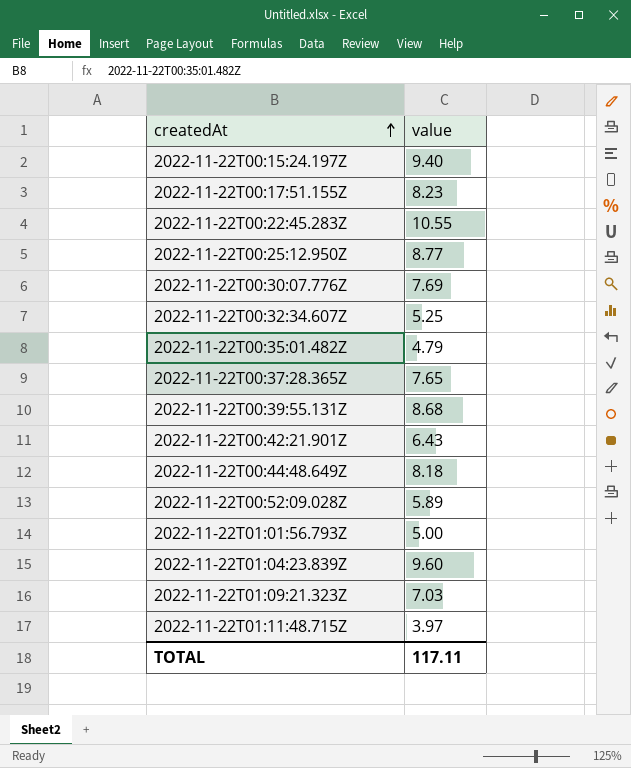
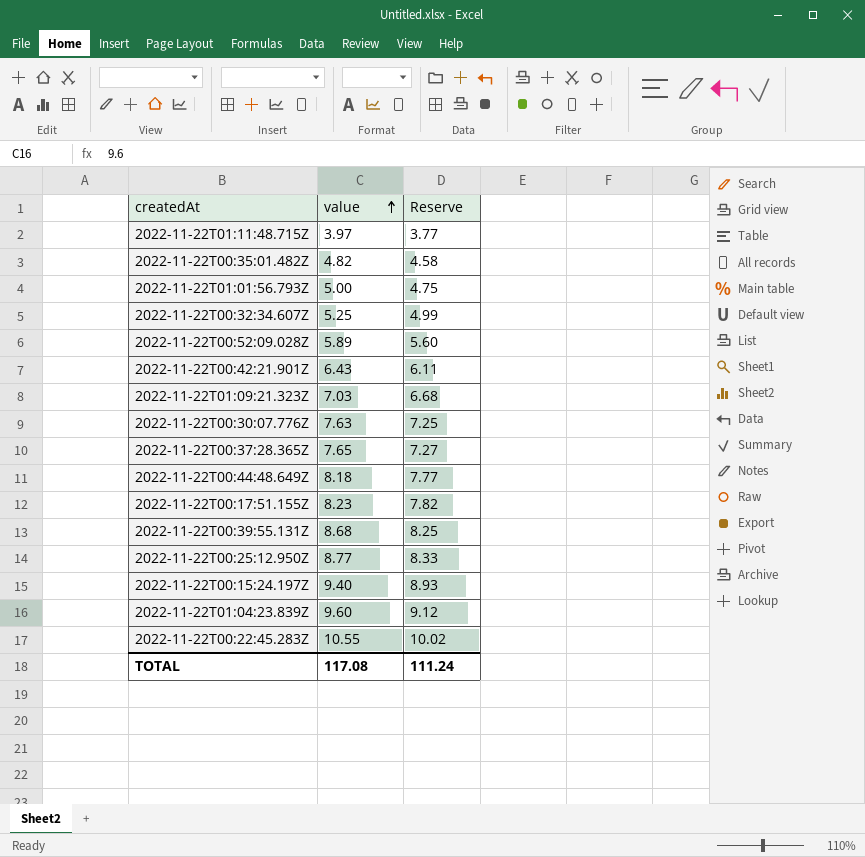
row order: createdAt ascending -> value ascending
column Reserve | formula: none -> [value] * 0.95
2022-11-22T00:35:01.482Z | value: 4.79 -> 4.82
2022-11-22T00:30:07.776Z | value: 7.69 -> 7.63
TOTAL | value: 117.11 -> 117.08

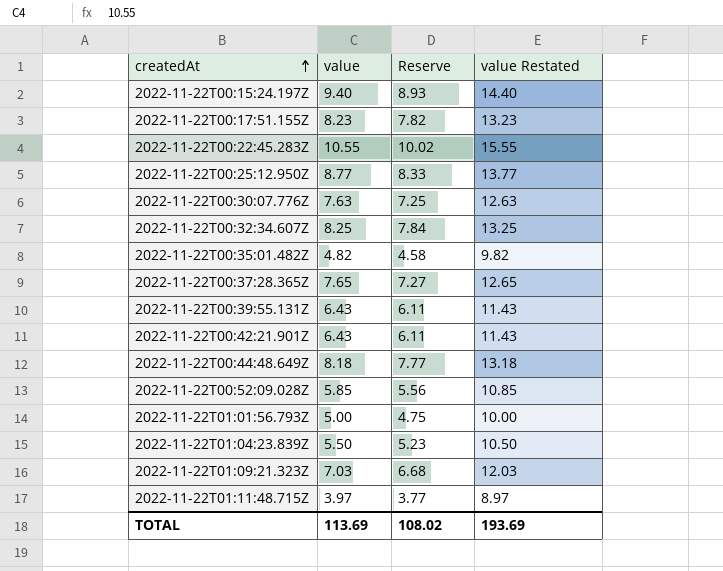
row order: value ascending -> createdAt ascending
column value Restated | formula: none -> [value] + 5
2022-11-22T00:32:34.607Z | value: 5.25 -> 8.25
2022-11-22T00:32:34.607Z | Reserve: 4.99 -> 7.84
2022-11-22T00:39:55.131Z | value: 8.68 -> 6.43
2022-11-22T00:39:55.131Z | Reserve: 8.25 -> 6.11
2022-11-22T00:52:09.028Z | value: 5.89 -> 5.85
2022-11-22T00:52:09.028Z | Reserve: 5.60 -> 5.56
2022-11-22T01:04:23.839Z | value: 9.60 -> 5.50
2022-11-22T01:04:23.839Z | Reserve: 9.12 -> 5.23
TOTAL | value: 117.08 -> 113.69
TOTAL | Reserve: 111.24 -> 108.02

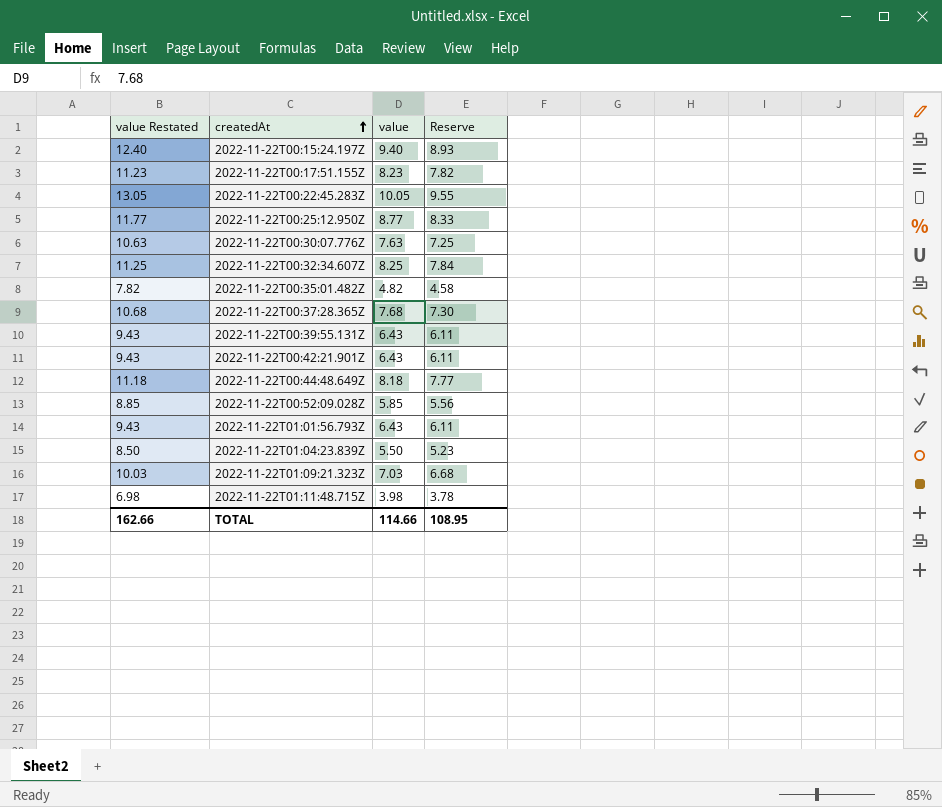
column value Restated | formula: [value] + 5 -> [value] + 3
column value Restated | position: 4 -> 1
2022-11-22T00:22:45.283Z | value: 10.55 -> 10.05
2022-11-22T00:22:45.283Z | Reserve: 10.02 -> 9.55
2022-11-22T00:37:28.365Z | value: 7.65 -> 7.68
2022-11-22T00:37:28.365Z | Reserve: 7.27 -> 7.30
2022-11-22T01:01:56.793Z | value: 5.00 -> 6.43
2022-11-22T01:01:56.793Z | Reserve: 4.75 -> 6.11
2022-11-22T01:11:48.715Z | value: 3.97 -> 3.98
2022-11-22T01:11:48.715Z | Reserve: 3.77 -> 3.78
TOTAL | value Restated: 193.69 -> 162.66
TOTAL | value: 113.69 -> 114.66
TOTAL | Reserve: 108.02 -> 108.95

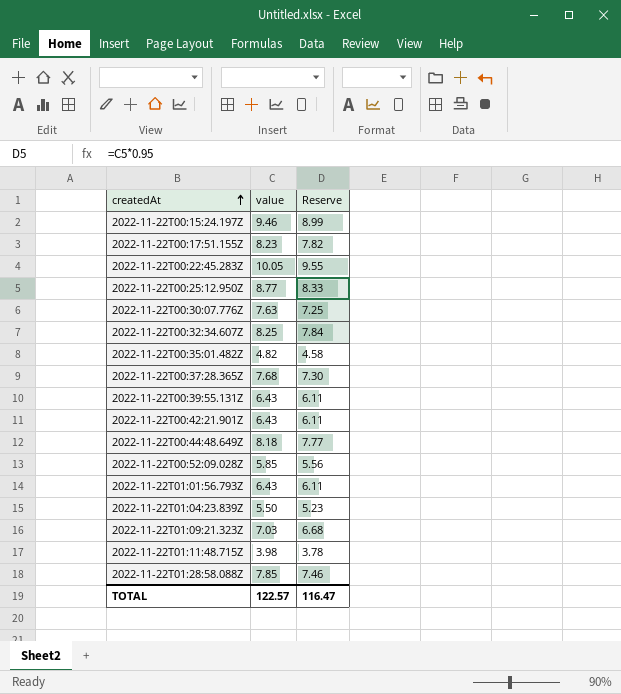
column value Restated | formula: [value] + 3 -> none
2022-11-22T00:15:24.197Z | value: 9.40 -> 9.46
2022-11-22T00:15:24.197Z | Reserve: 8.93 -> 8.99
row 2022-11-22T01:28:58.088Z: none -> 7.85 | 7.46
TOTAL | value: 114.66 -> 122.57
TOTAL | Reserve: 108.95 -> 116.47

